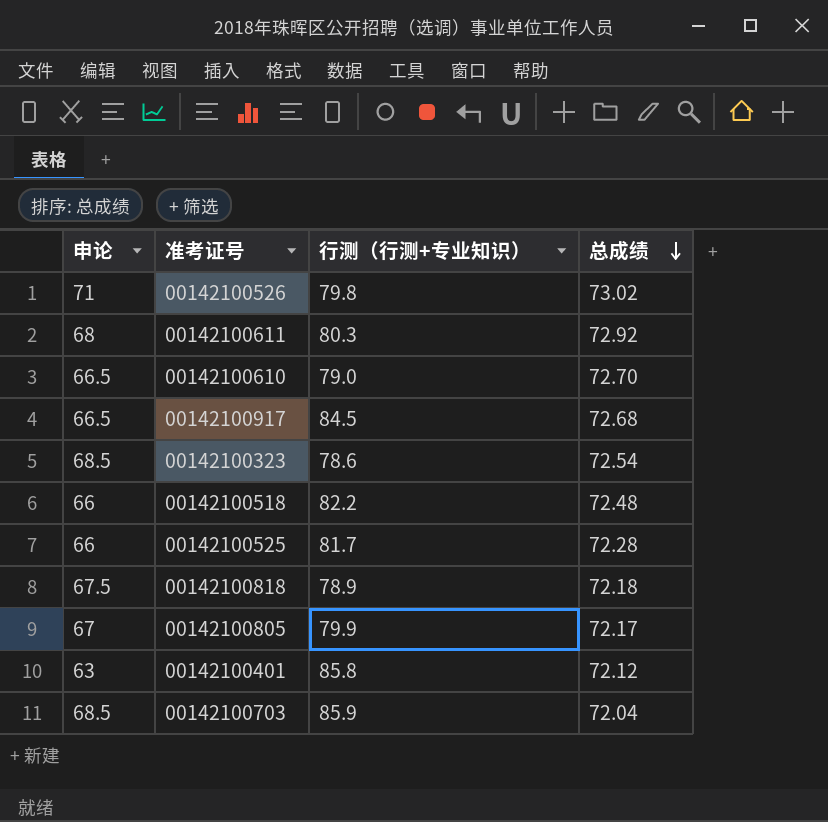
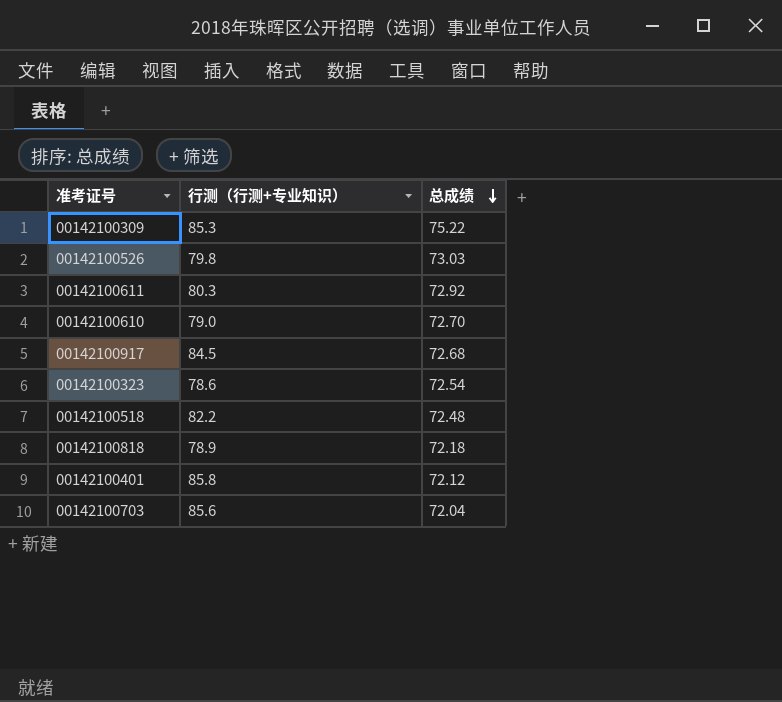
column 申论 | position: 1 -> none
row 00142100525: 66 | 81.7 | 72.28 -> none
row 00142100805: 67 | 79.9 | 72.17 -> none
row 00142100309: none -> 85.3 | 75.22
00142100526 | 总成绩: 73.02 -> 73.03
00142100703 | 行测（行测+专业知识）: 85.9 -> 85.6

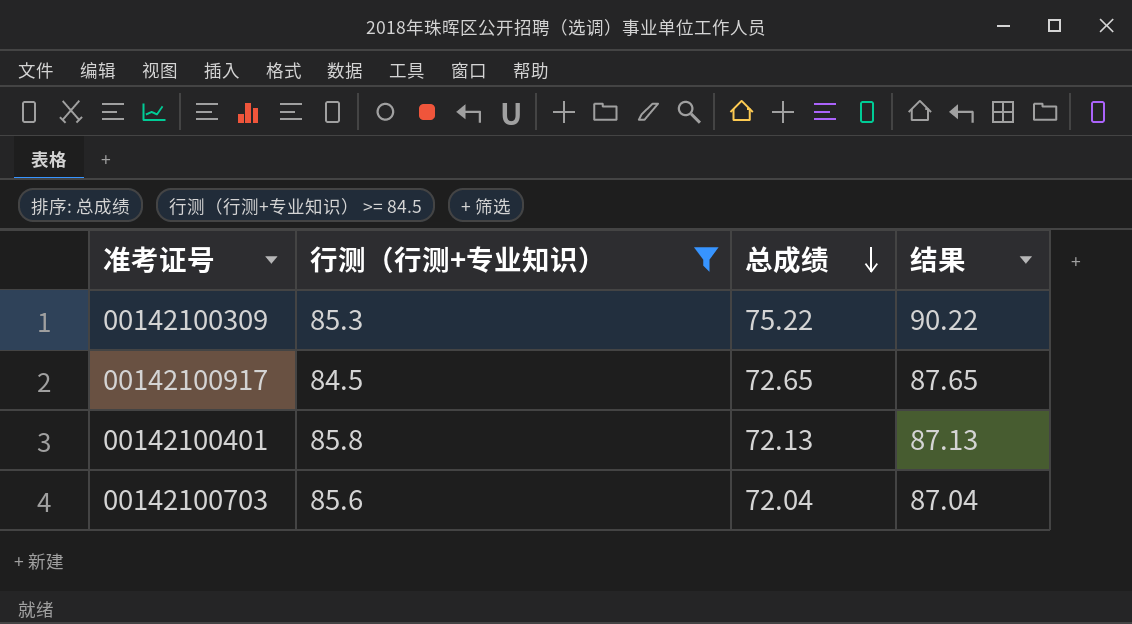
filter: none -> 行测（行测+专业知识） >= 84.5
column 结果 | formula: none -> [总成绩] + 15
00142100917 | 总成绩: 72.68 -> 72.65
00142100401 | 总成绩: 72.12 -> 72.13

